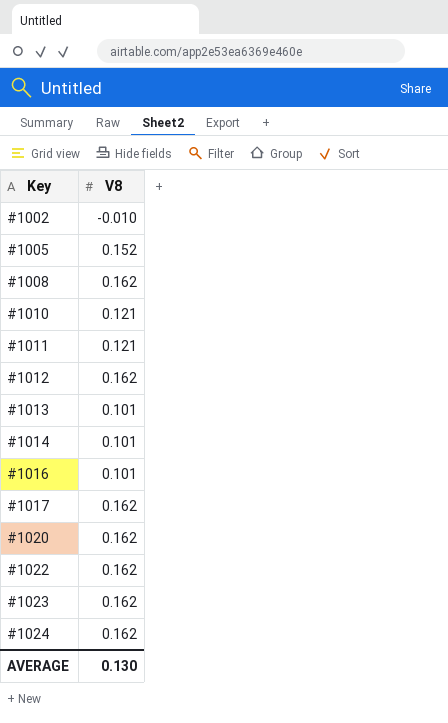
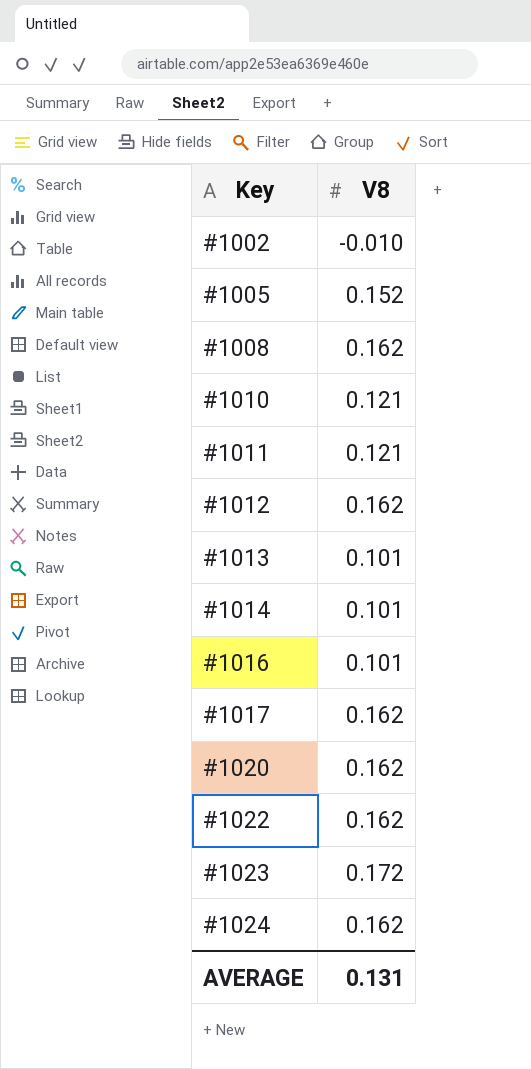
#1023 | V8: 0.162 -> 0.172
AVERAGE | V8: 0.130 -> 0.131

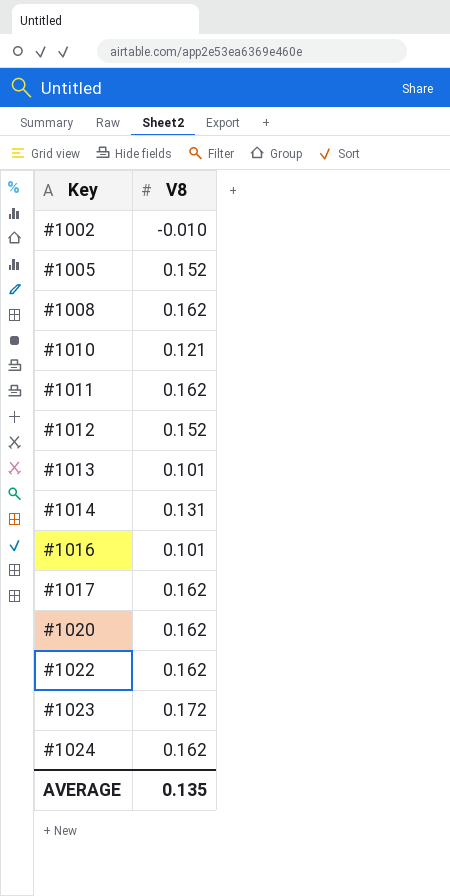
#1011 | V8: 0.121 -> 0.162
#1012 | V8: 0.162 -> 0.152
#1014 | V8: 0.101 -> 0.131
AVERAGE | V8: 0.131 -> 0.135

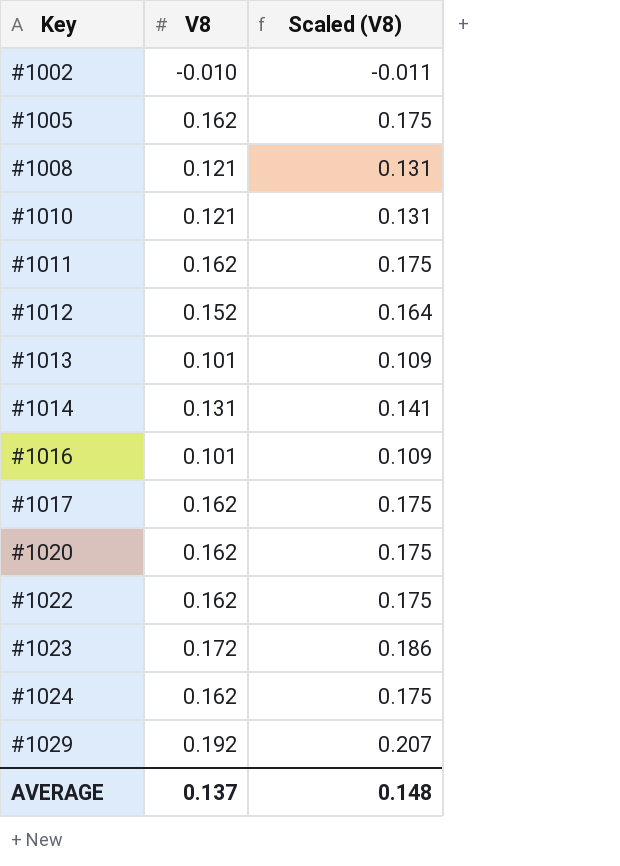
column Scaled (V8) | formula: none -> [V8] * 1.08
#1005 | V8: 0.152 -> 0.162
#1008 | V8: 0.162 -> 0.121
row #1029: none -> 0.192 | 0.207
AVERAGE | V8: 0.135 -> 0.137

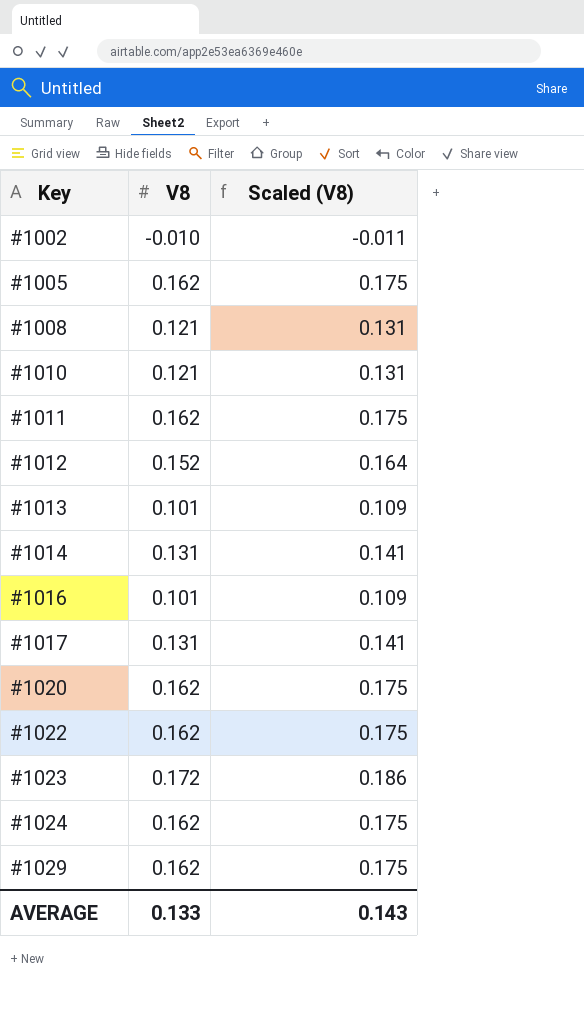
#1017 | V8: 0.162 -> 0.131
#1017 | Scaled (V8): 0.175 -> 0.141
#1029 | V8: 0.192 -> 0.162
#1029 | Scaled (V8): 0.207 -> 0.175
AVERAGE | V8: 0.137 -> 0.133
AVERAGE | Scaled (V8): 0.148 -> 0.143

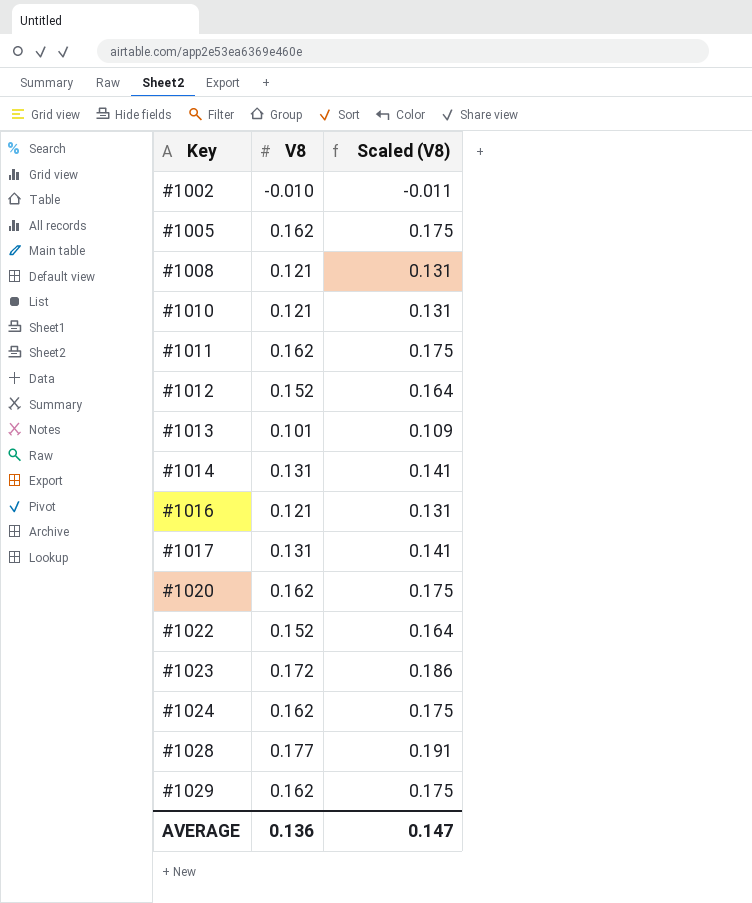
#1016 | V8: 0.101 -> 0.121
#1016 | Scaled (V8): 0.109 -> 0.131
#1022 | V8: 0.162 -> 0.152
#1022 | Scaled (V8): 0.175 -> 0.164
row #1028: none -> 0.177 | 0.191
AVERAGE | V8: 0.133 -> 0.136
AVERAGE | Scaled (V8): 0.143 -> 0.147

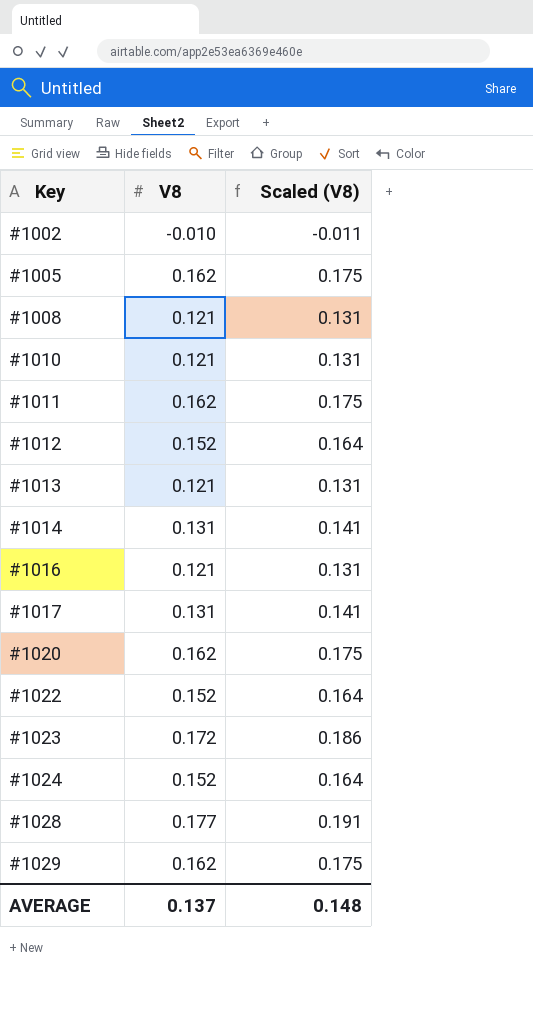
#1013 | V8: 0.101 -> 0.121
#1013 | Scaled (V8): 0.109 -> 0.131
#1024 | V8: 0.162 -> 0.152
#1024 | Scaled (V8): 0.175 -> 0.164
AVERAGE | V8: 0.136 -> 0.137
AVERAGE | Scaled (V8): 0.147 -> 0.148

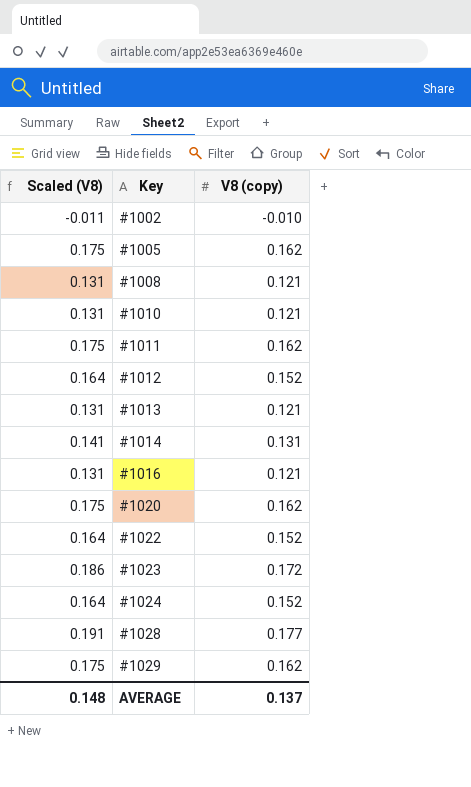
column Scaled (V8) | position: 3 -> 1
column name: V8 -> V8 (copy)
row #1017: 0.131 | 0.141 -> none

